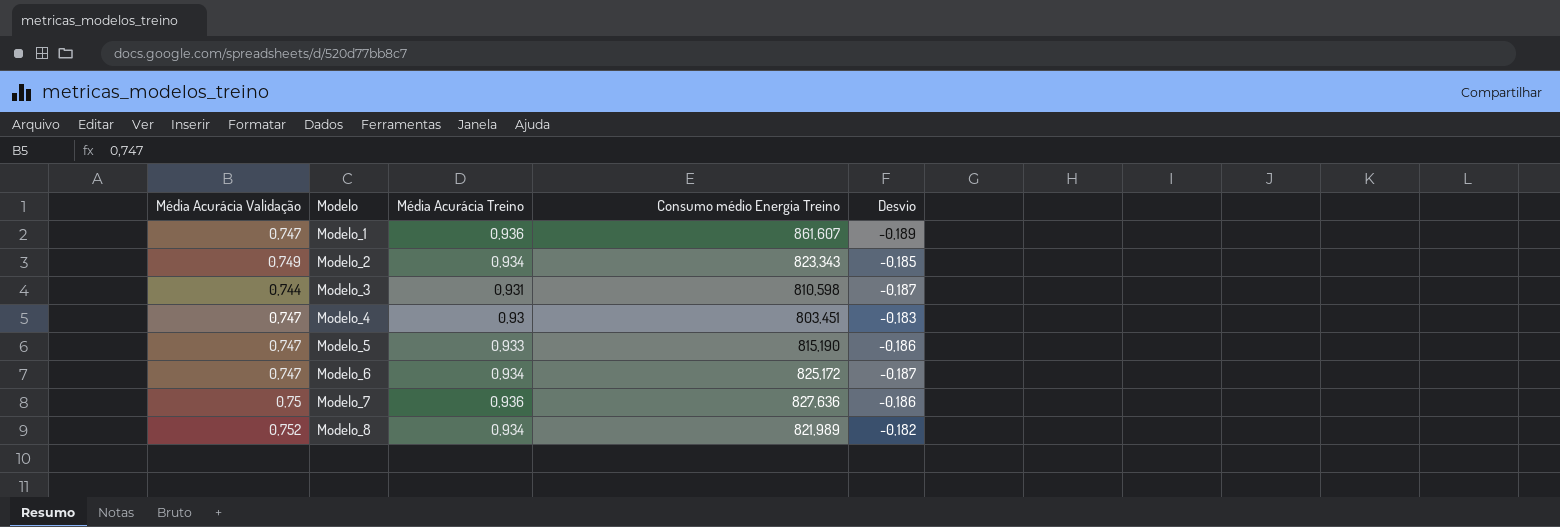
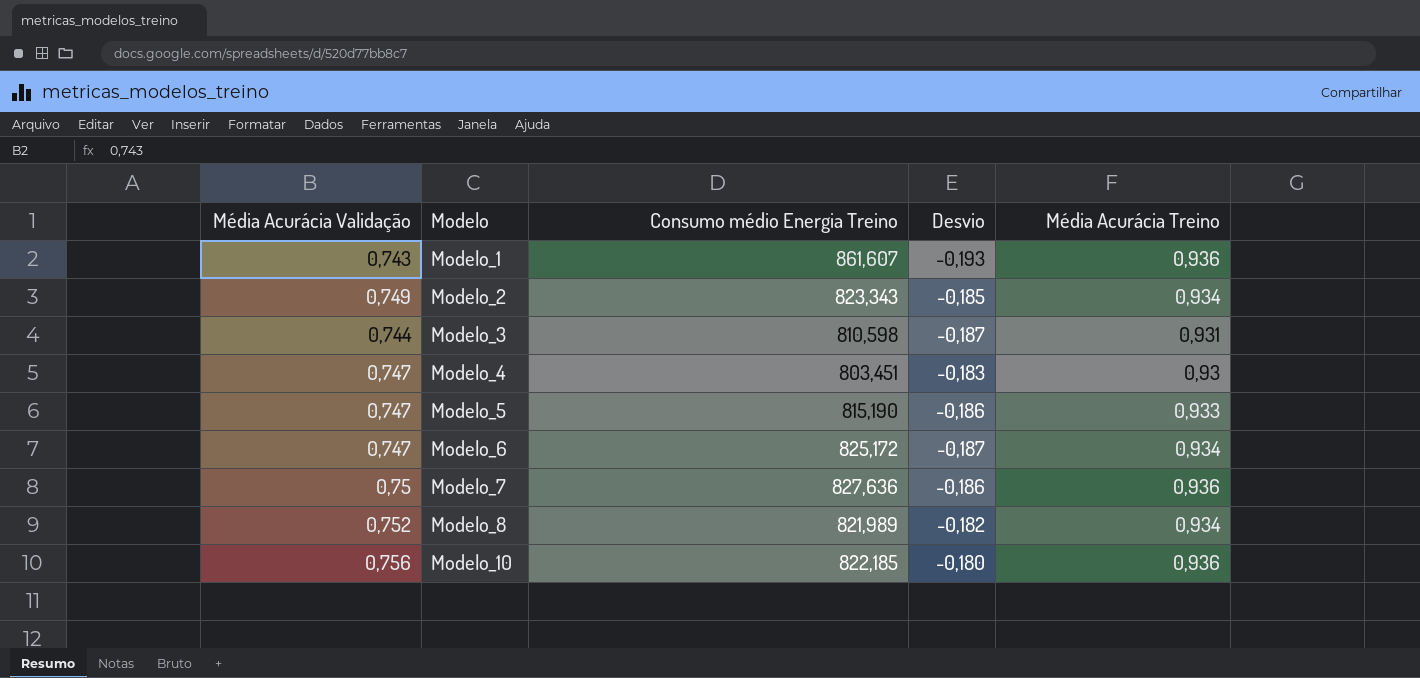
column Média Acurácia Treino | position: 3 -> 5
Modelo_1 | Média Acurácia Validação: 0,747 -> 0,743
Modelo_1 | Desvio: -0,189 -> -0,193
row Modelo_10: none -> 0,756 | 822,185 | -0,180 | 0,936

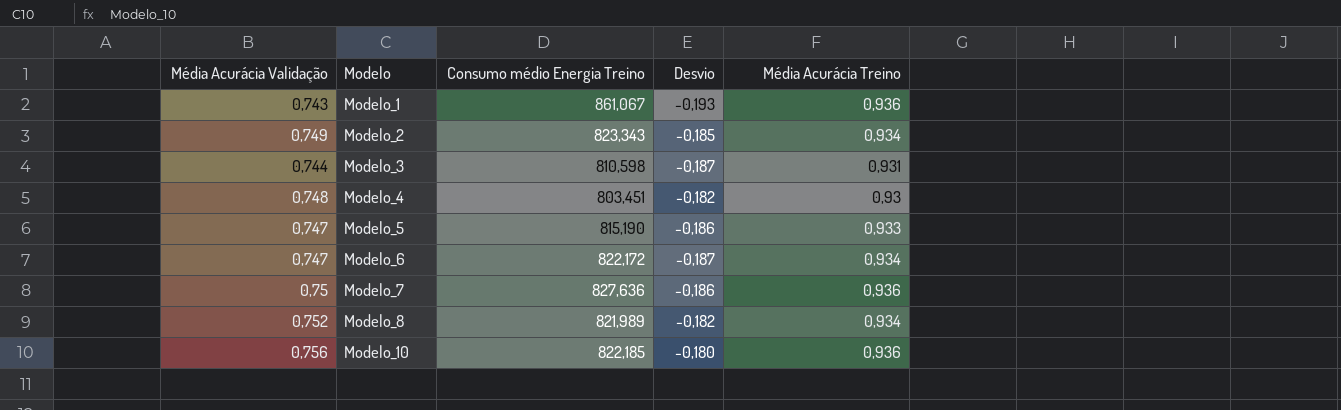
Modelo_1 | Consumo médio Energia Treino: 861,607 -> 861,067
Modelo_4 | Média Acurácia Validação: 0,747 -> 0,748
Modelo_4 | Desvio: -0,183 -> -0,182
Modelo_6 | Consumo médio Energia Treino: 825,172 -> 822,172

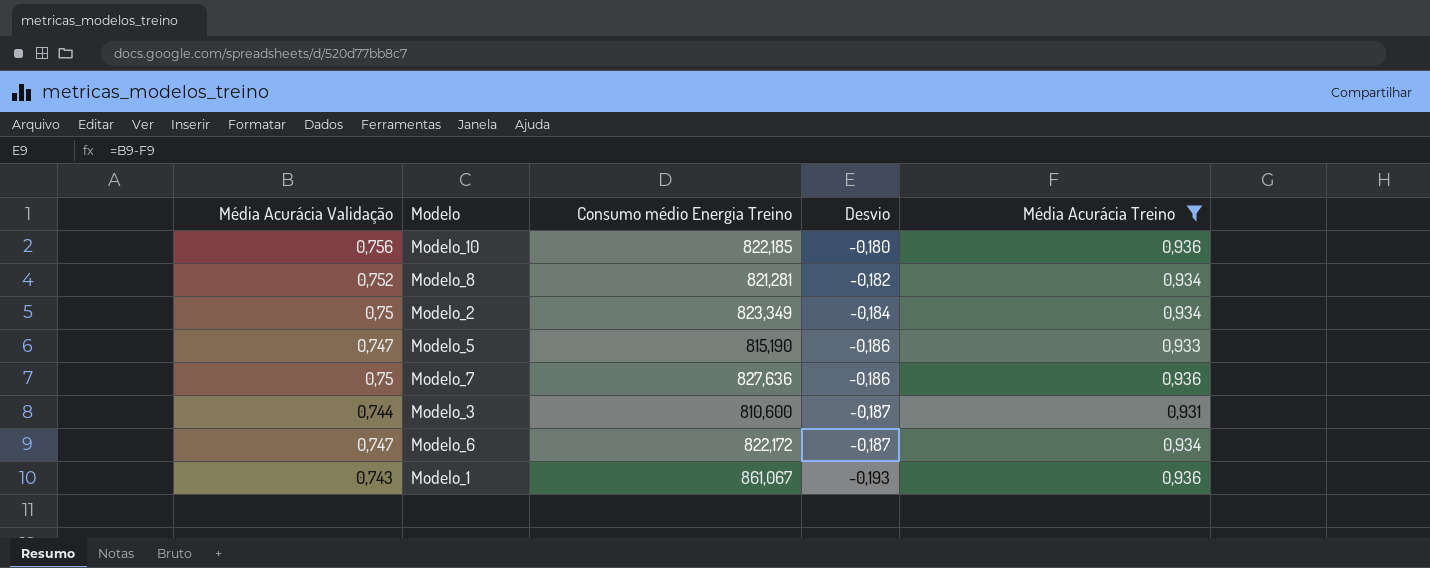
filter: none -> Média Acurácia Treino != 0,93
row order: Modelo ascending -> Desvio descending
Modelo_8 | Consumo médio Energia Treino: 821,989 -> 821,281
Modelo_2 | Média Acurácia Validação: 0,749 -> 0,75
Modelo_2 | Consumo médio Energia Treino: 823,343 -> 823,349
Modelo_2 | Desvio: -0,185 -> -0,184
Modelo_3 | Consumo médio Energia Treino: 810,598 -> 810,600

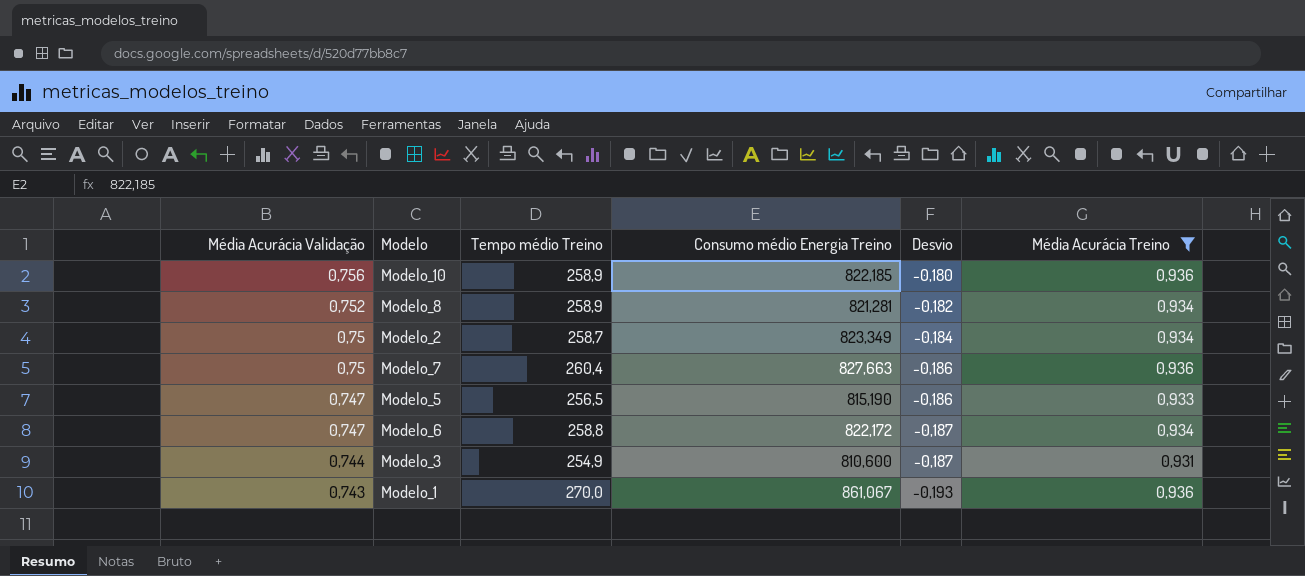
row order: Desvio descending -> Média Acurácia Validação descending
column Tempo médio Treino | position: none -> 3
Modelo_7 | Consumo médio Energia Treino: 827,636 -> 827,663

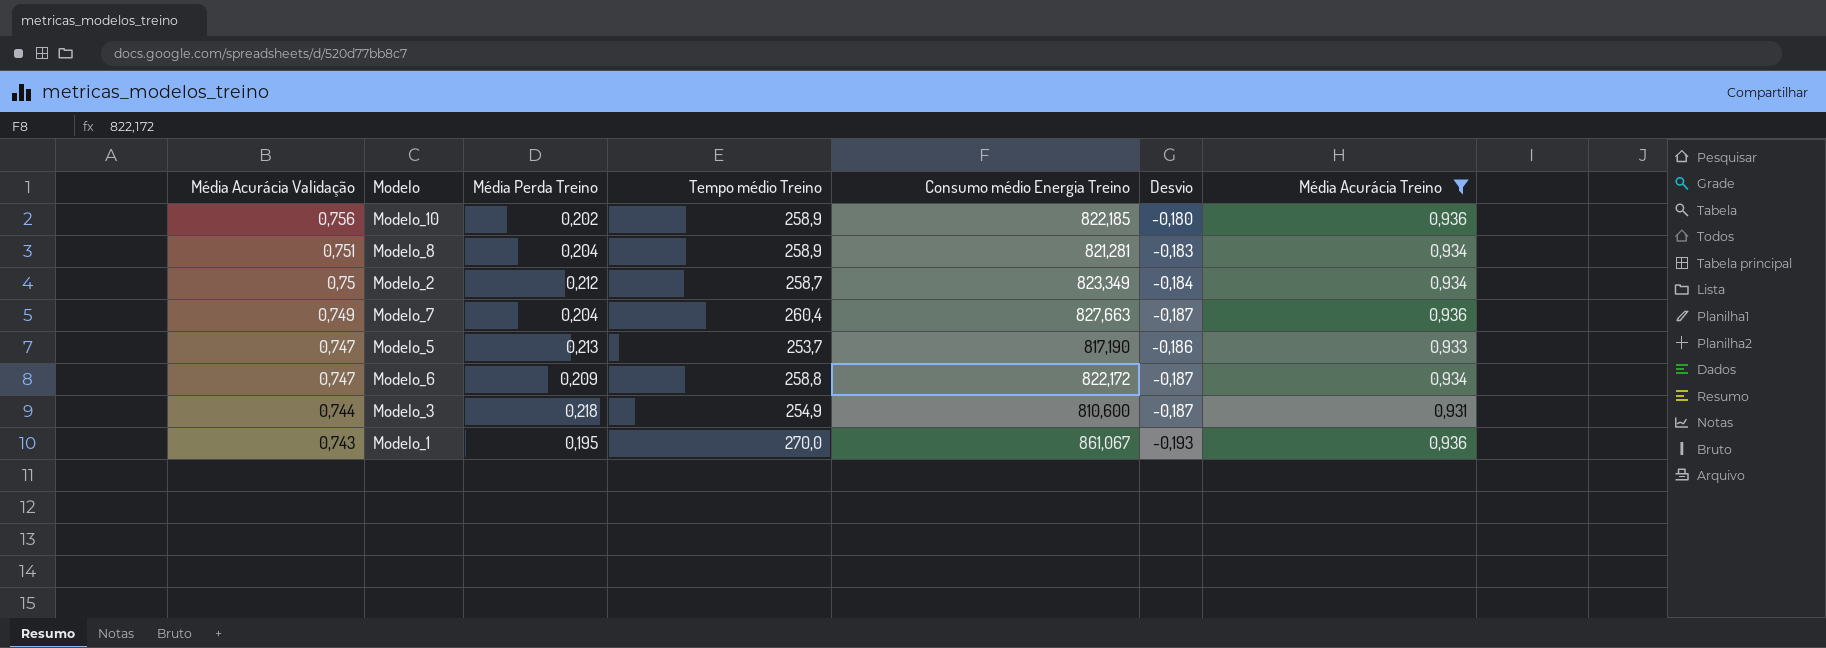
column Média Perda Treino | position: none -> 3
Modelo_8 | Média Acurácia Validação: 0,752 -> 0,751
Modelo_8 | Desvio: -0,182 -> -0,183
Modelo_7 | Média Acurácia Validação: 0,75 -> 0,749
Modelo_7 | Desvio: -0,186 -> -0,187
Modelo_5 | Tempo médio Treino: 256,5 -> 253,7
Modelo_5 | Consumo médio Energia Treino: 815,190 -> 817,190

